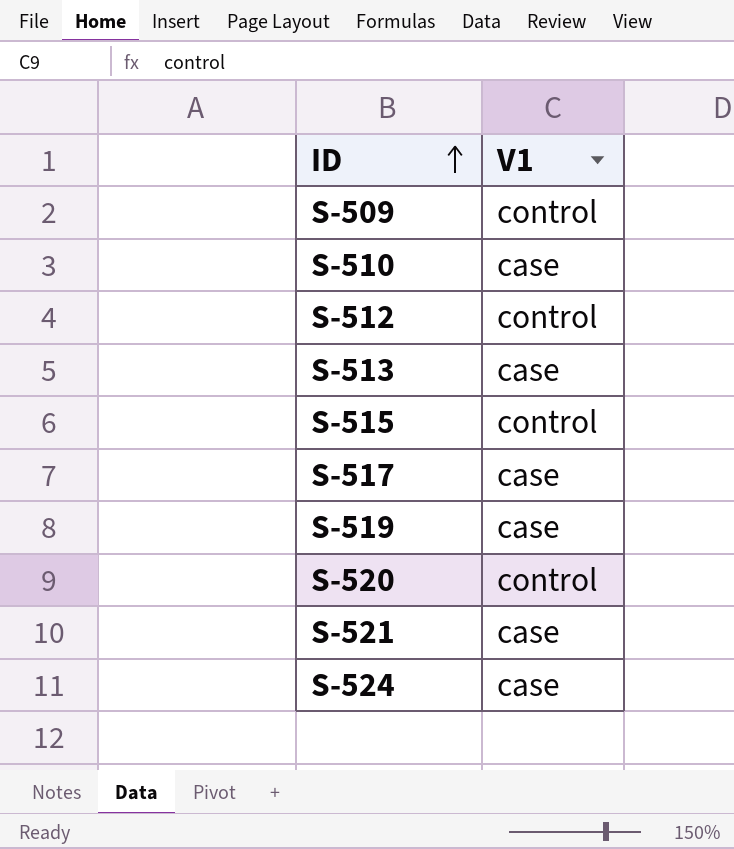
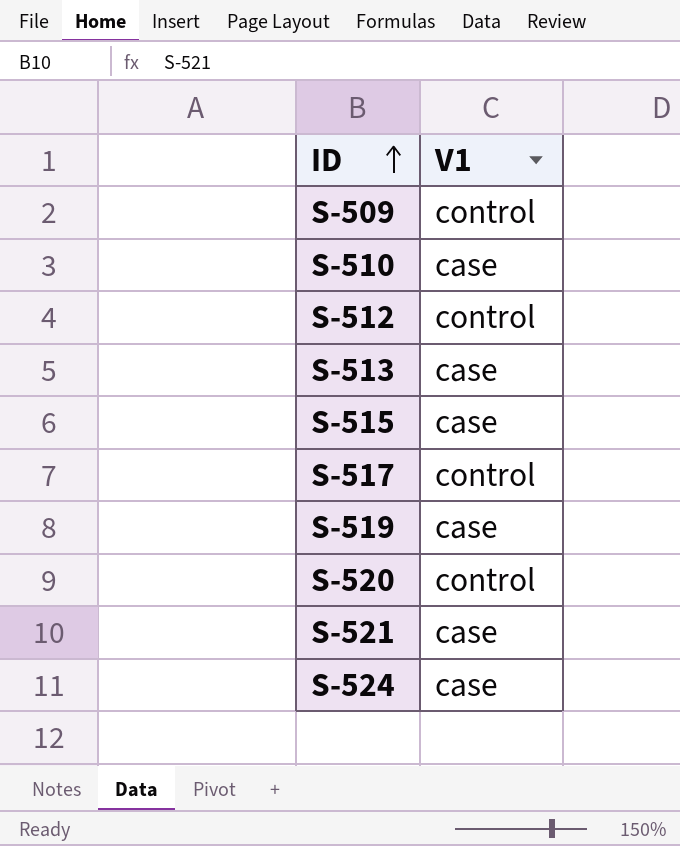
S-515 | V1: control -> case
S-517 | V1: case -> control

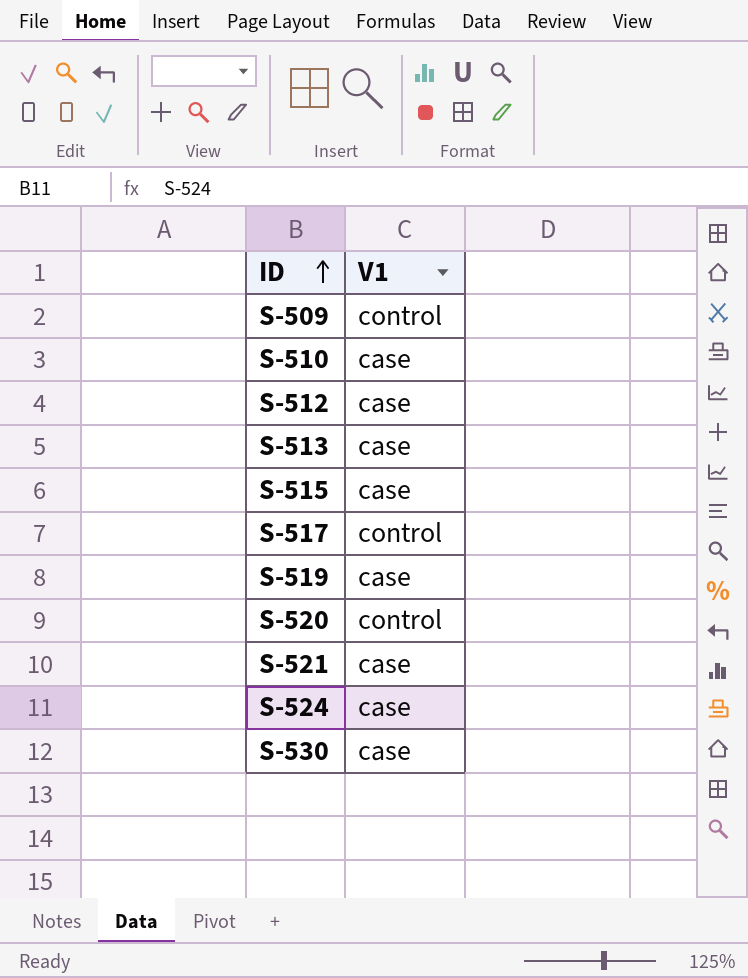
S-512 | V1: control -> case
row S-530: none -> case

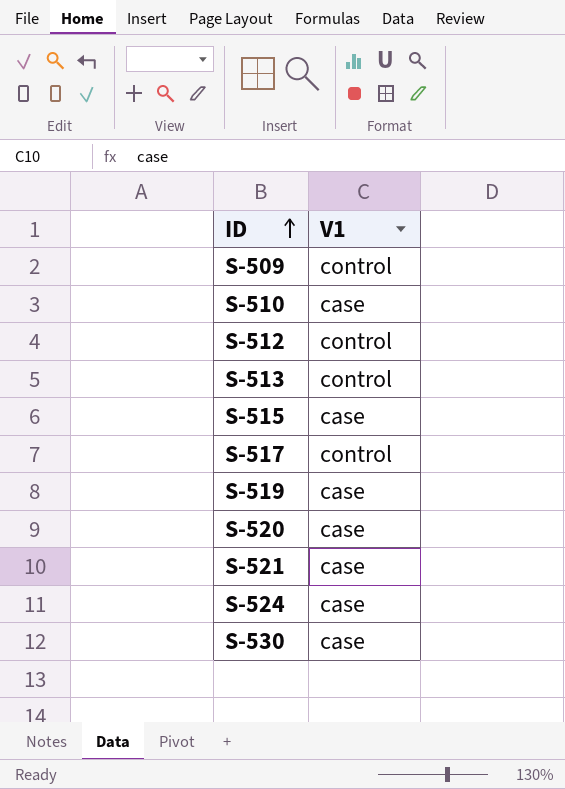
S-512 | V1: case -> control
S-513 | V1: case -> control
S-520 | V1: control -> case

